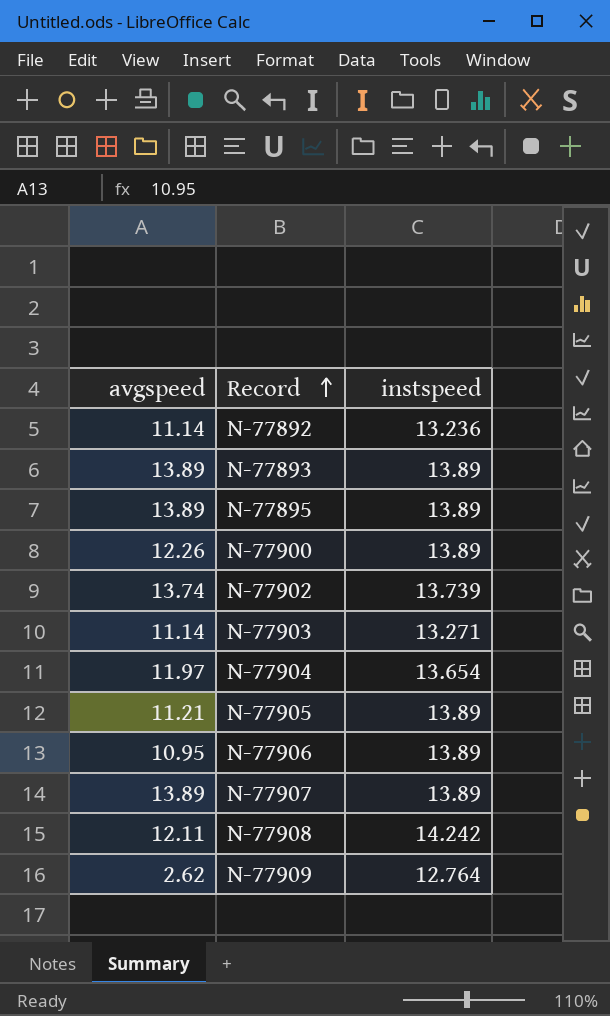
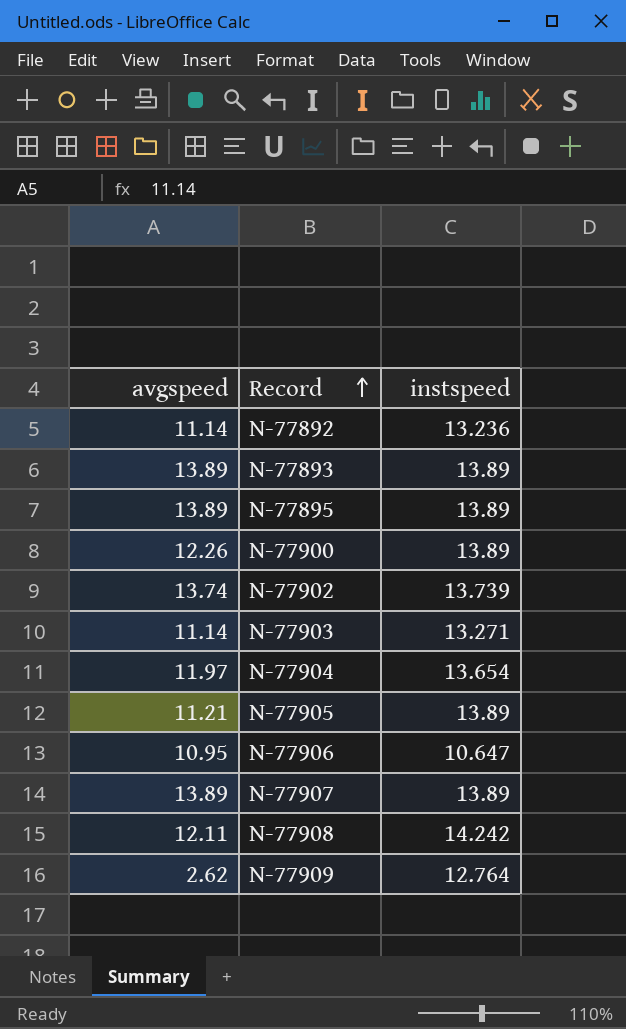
N-77906 | instspeed: 13.89 -> 10.647

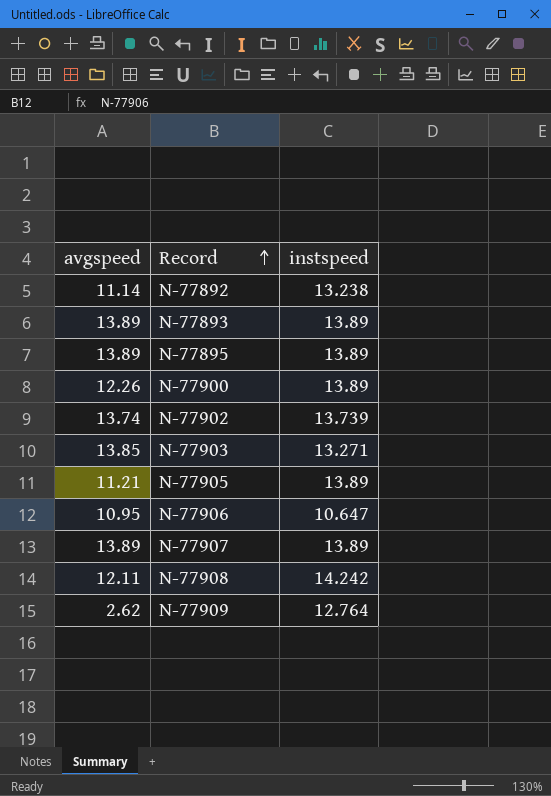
row N-77904: 11.97 | 13.654 -> none
N-77892 | instspeed: 13.236 -> 13.238
N-77903 | avgspeed: 11.14 -> 13.85

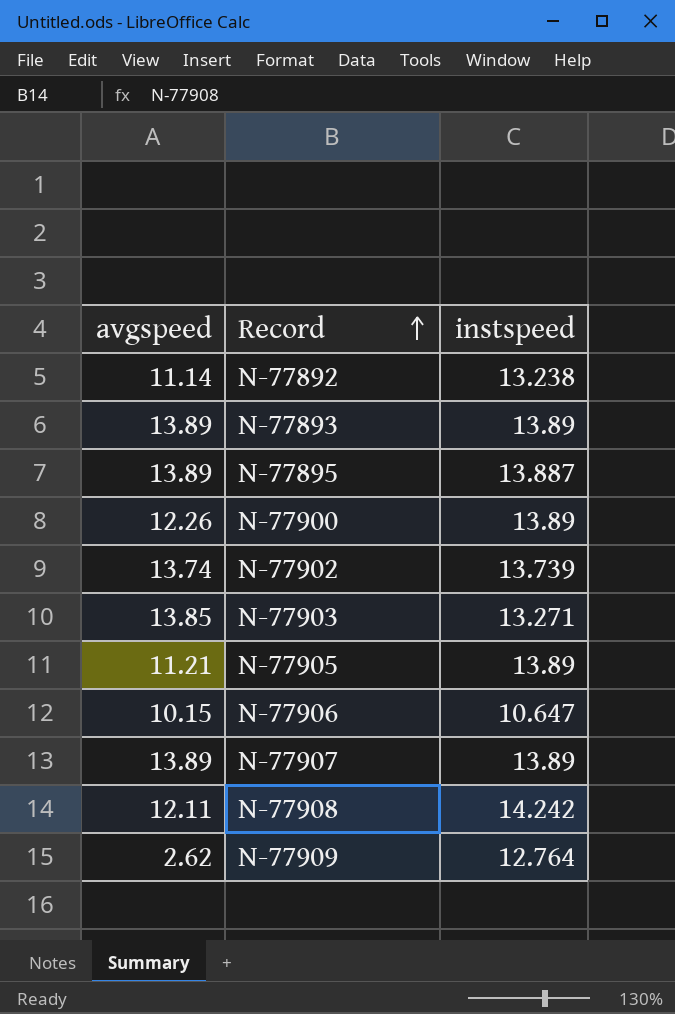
N-77895 | instspeed: 13.89 -> 13.887
N-77906 | avgspeed: 10.95 -> 10.15

